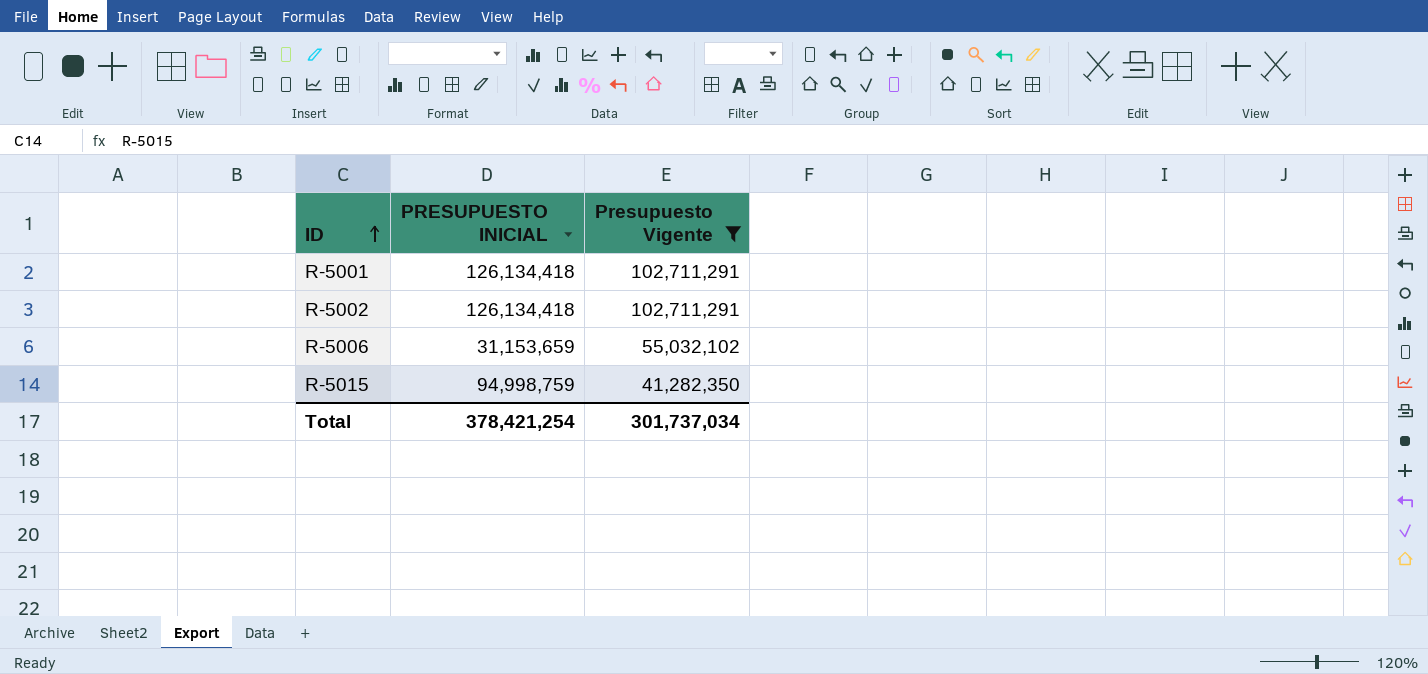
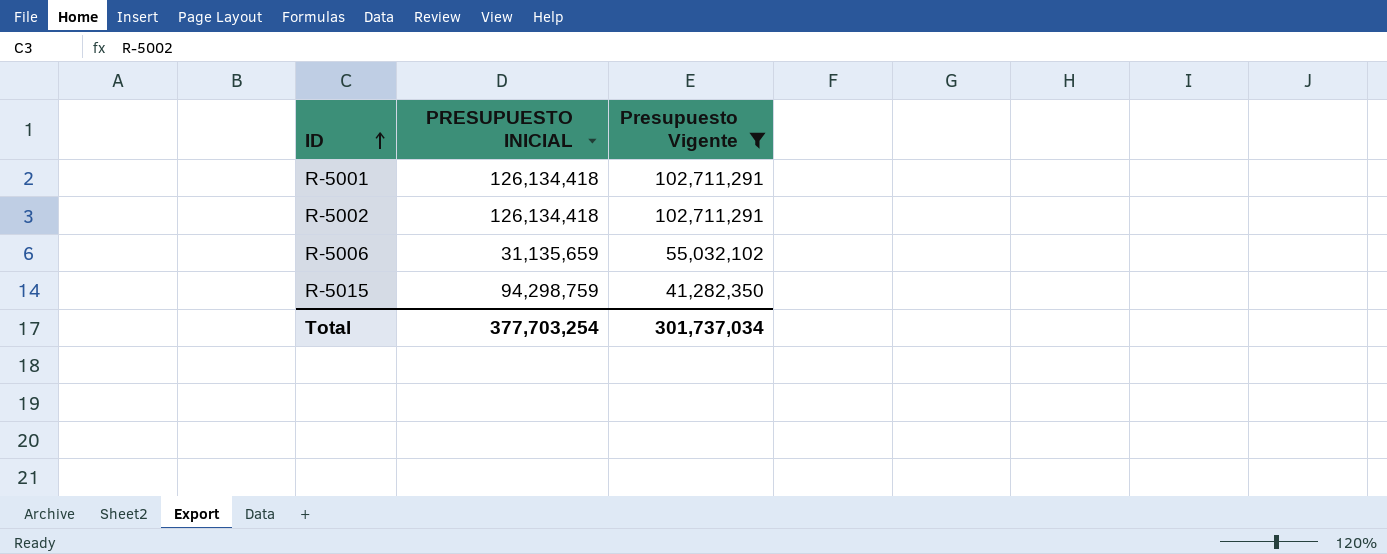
R-5006 | PRESUPUESTO INICIAL: 31,153,659 -> 31,135,659
R-5015 | PRESUPUESTO INICIAL: 94,998,759 -> 94,298,759
Total | PRESUPUESTO INICIAL: 378,421,254 -> 377,703,254

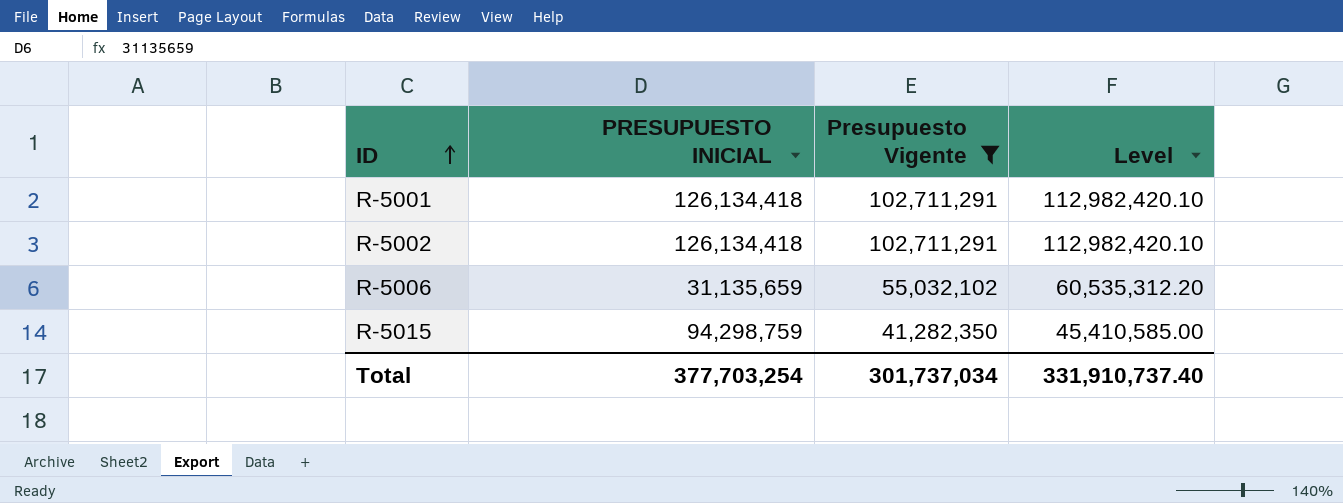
column Level | formula: none -> [Presupuesto Vigente] * 1.1

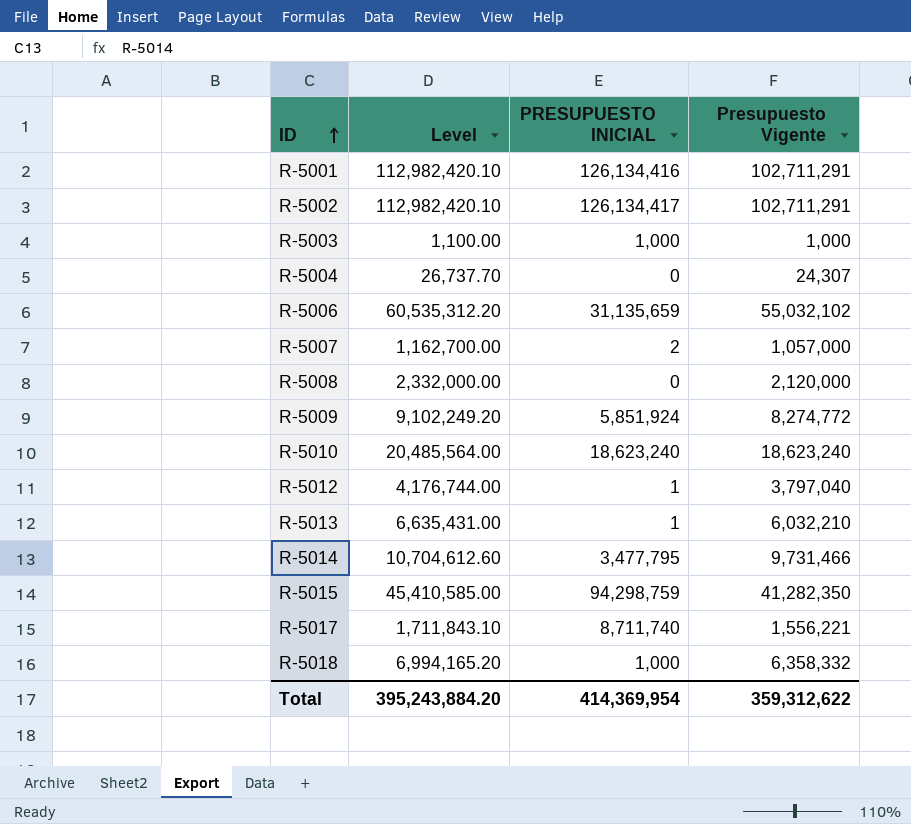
filter: Presupuesto Vigente >= 41,282,350 -> none
column Level | position: 4 -> 2
R-5001 | PRESUPUESTO INICIAL: 126,134,418 -> 126,134,416
R-5002 | PRESUPUESTO INICIAL: 126,134,418 -> 126,134,417
Total | Level: 331,910,737.40 -> 395,243,884.20
Total | PRESUPUESTO INICIAL: 377,703,254 -> 414,369,954
Total | Presupuesto Vigente: 301,737,034 -> 359,312,622

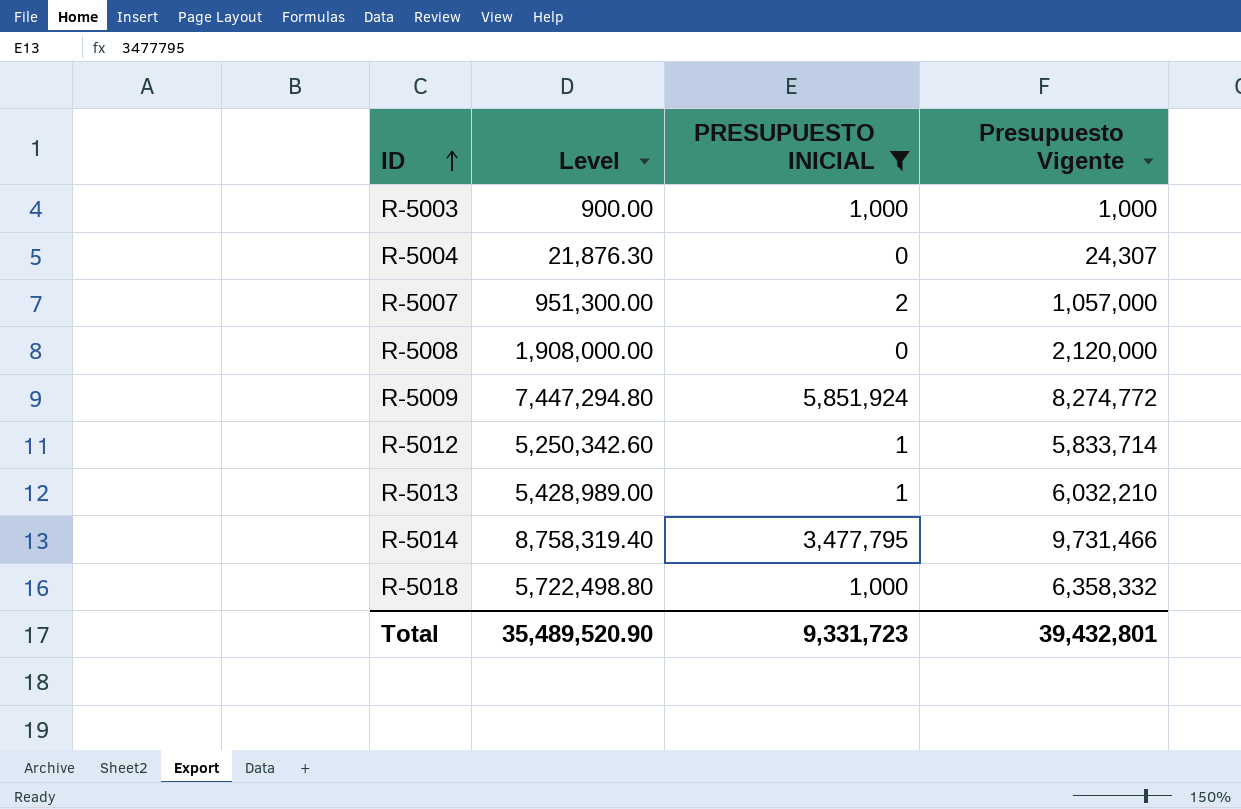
filter: none -> PRESUPUESTO INICIAL <= 5,851,924
column Level | formula: [Presupuesto Vigente] * 1.1 -> [Presupuesto Vigente] * 0.9
R-5012 | Presupuesto Vigente: 3,797,040 -> 5,833,714
Total | Level: 395,243,884.20 -> 35,489,520.90
Total | PRESUPUESTO INICIAL: 414,369,954 -> 9,331,723
Total | Presupuesto Vigente: 359,312,622 -> 39,432,801

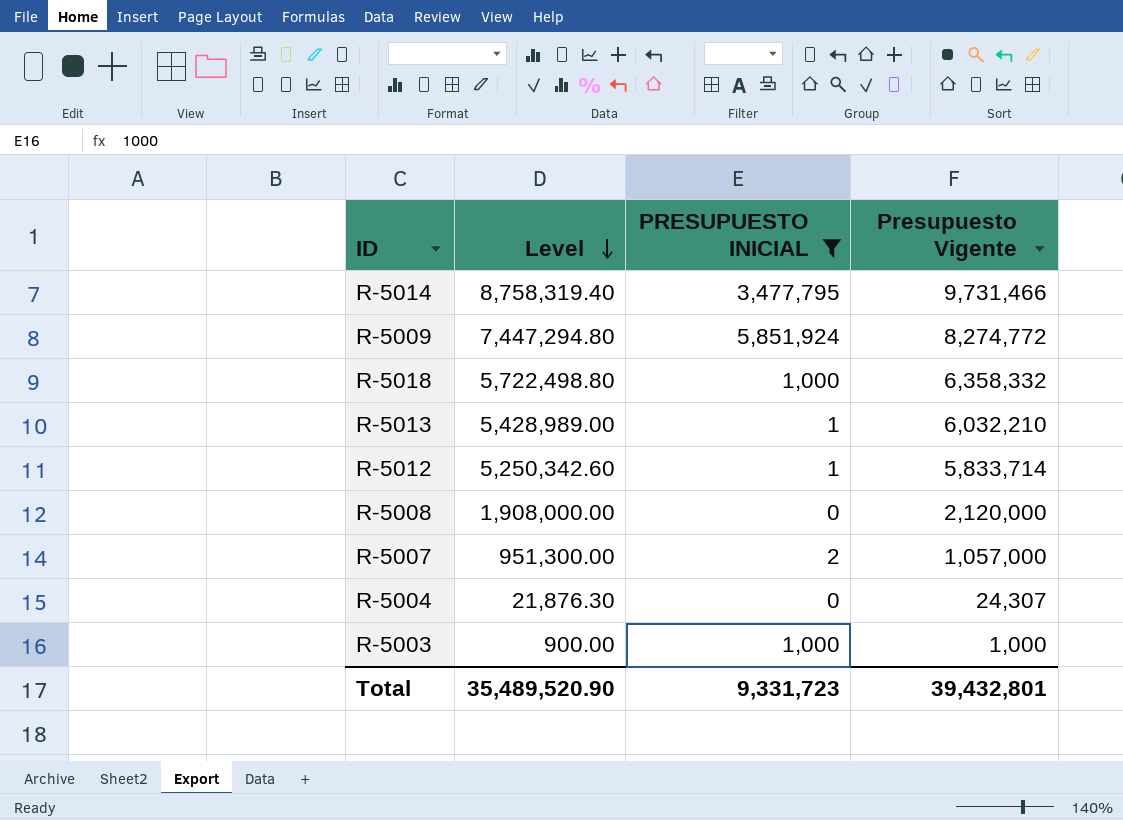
row order: ID ascending -> Level descending

